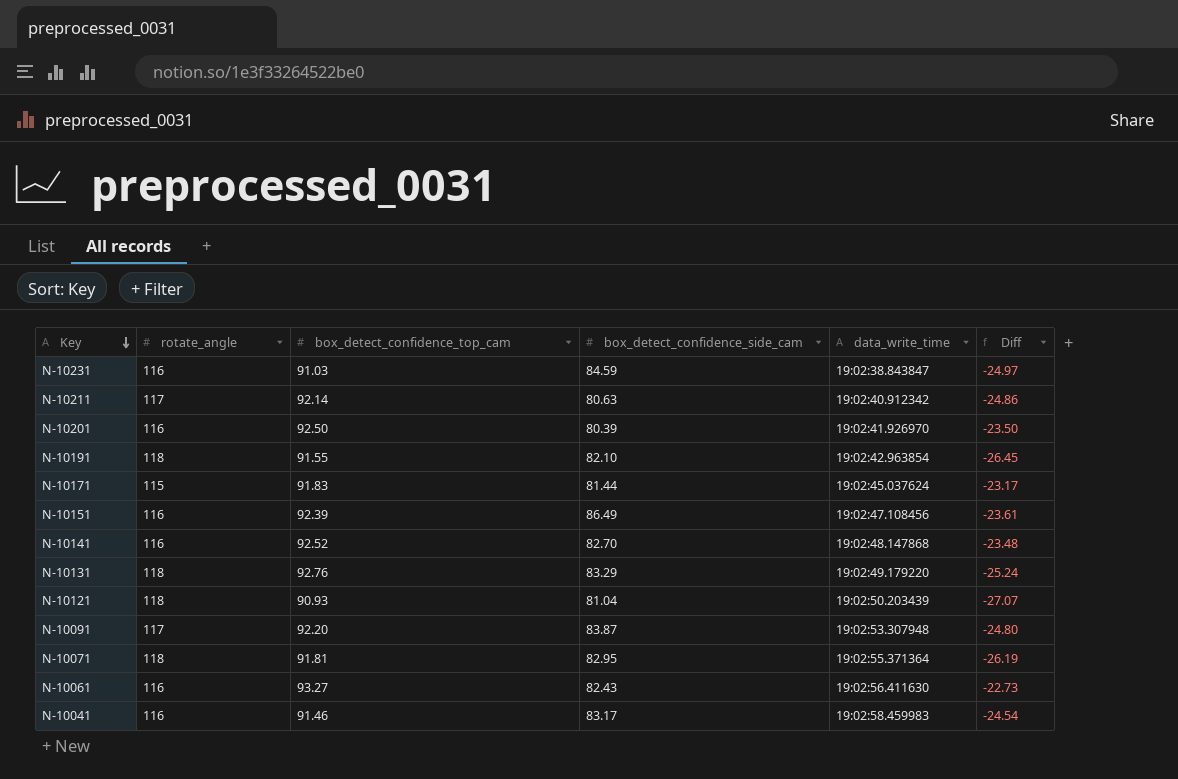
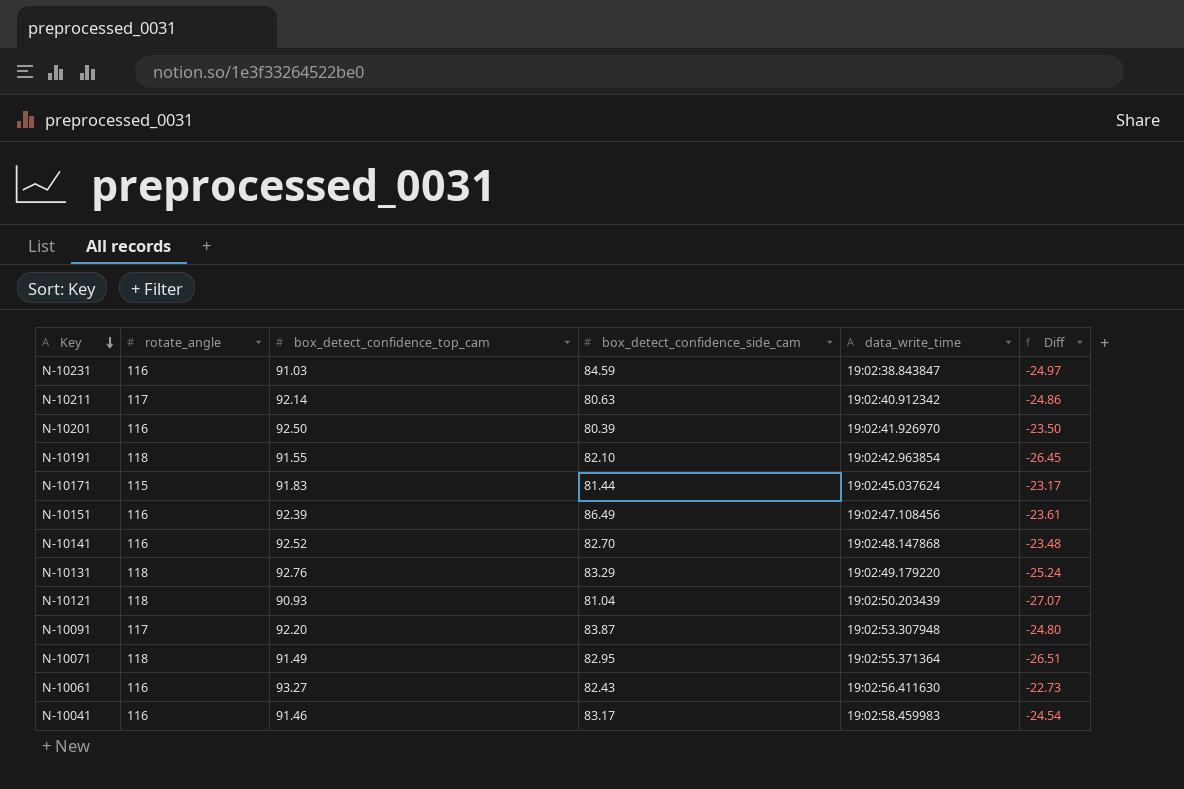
N-10071 | box_detect_confidence_top_cam: 91.81 -> 91.49
N-10071 | Diff: -26.19 -> -26.51

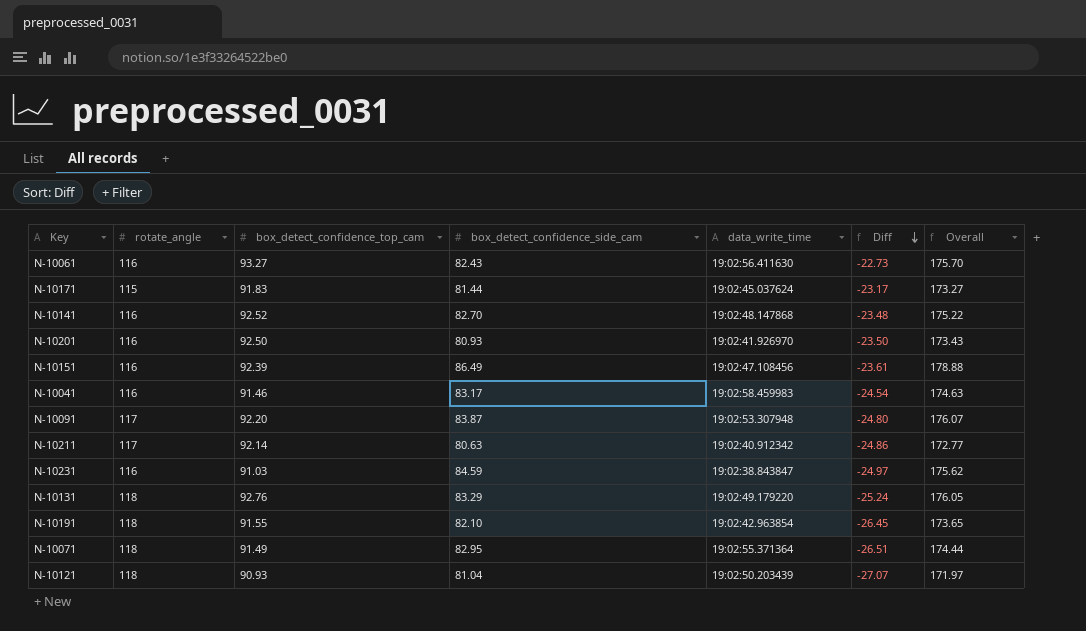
row order: Key descending -> Diff descending
column Overall | formula: none -> [box_detect_confidence_top_cam] + [box_detect_confidence_side_cam]
N-10201 | box_detect_confidence_side_cam: 80.39 -> 80.93

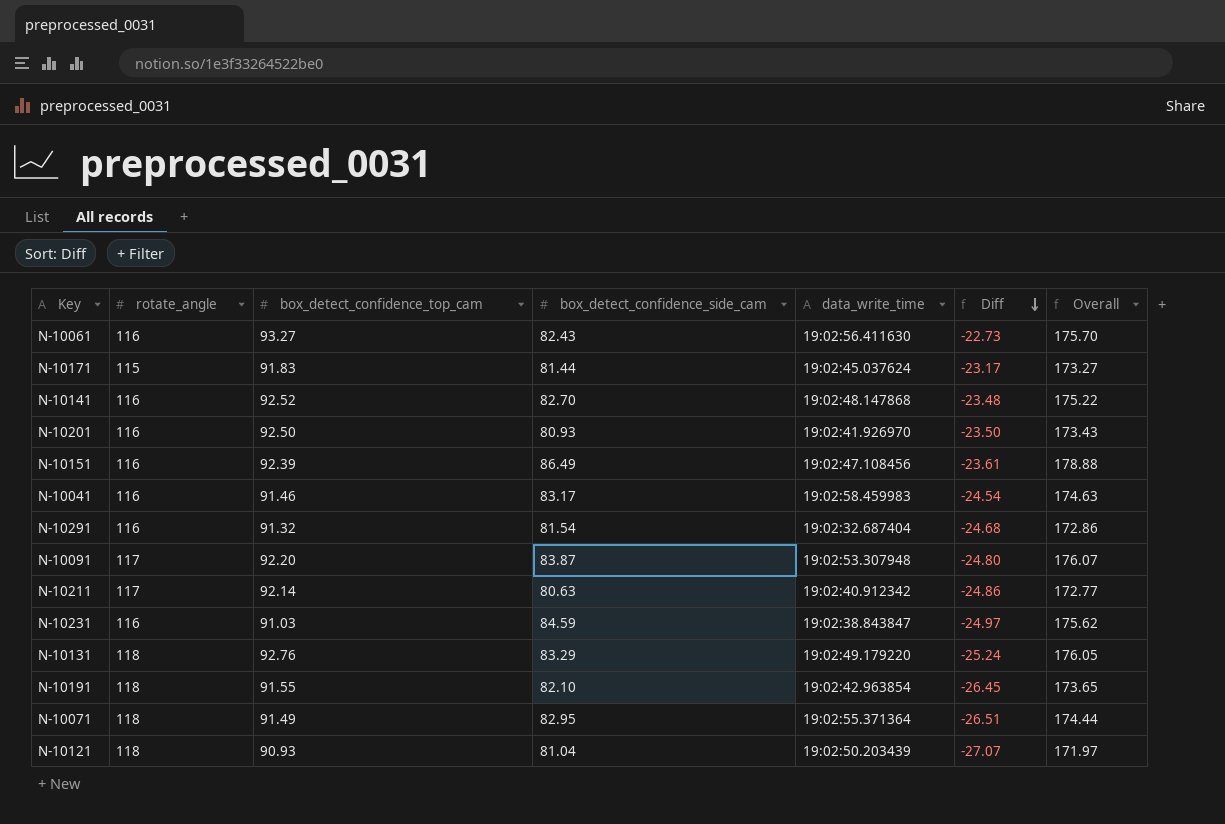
row N-10291: none -> 116 | 91.32 | 81.54 | 19:02:32.687404 | -24.68 | 172.86

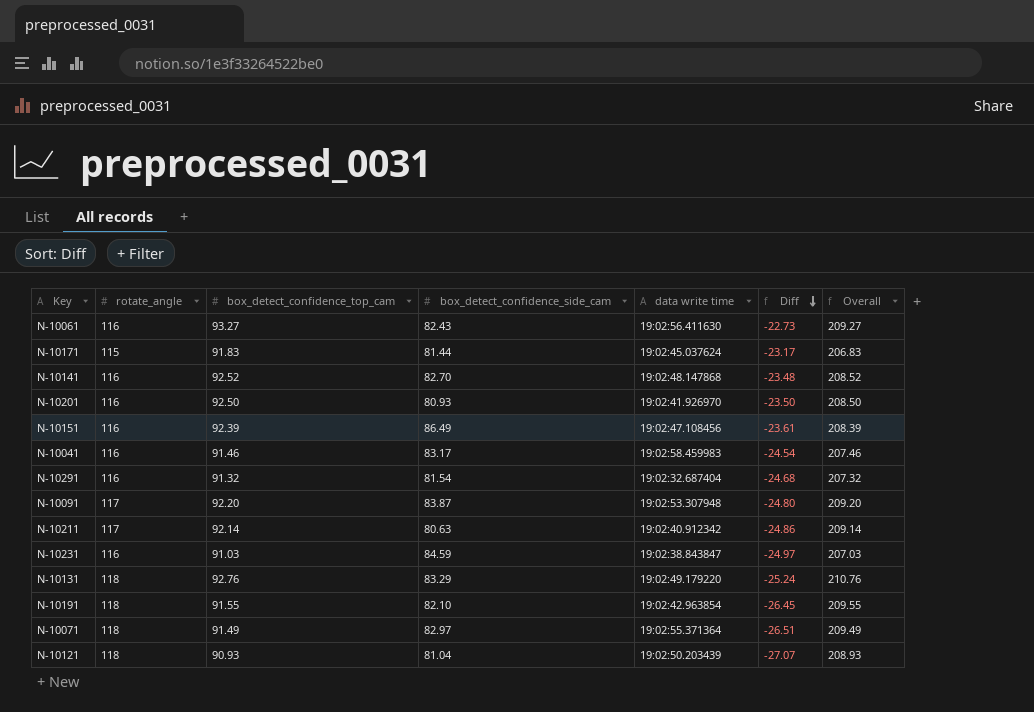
column name: data_write_time -> data write time
column Overall | formula: [box_detect_confidence_top_cam] + [box_detect_confidence_side_cam] -> [rotate_angle] + [box_detect_confidence_top_cam]
N-10071 | box_detect_confidence_side_cam: 82.95 -> 82.97

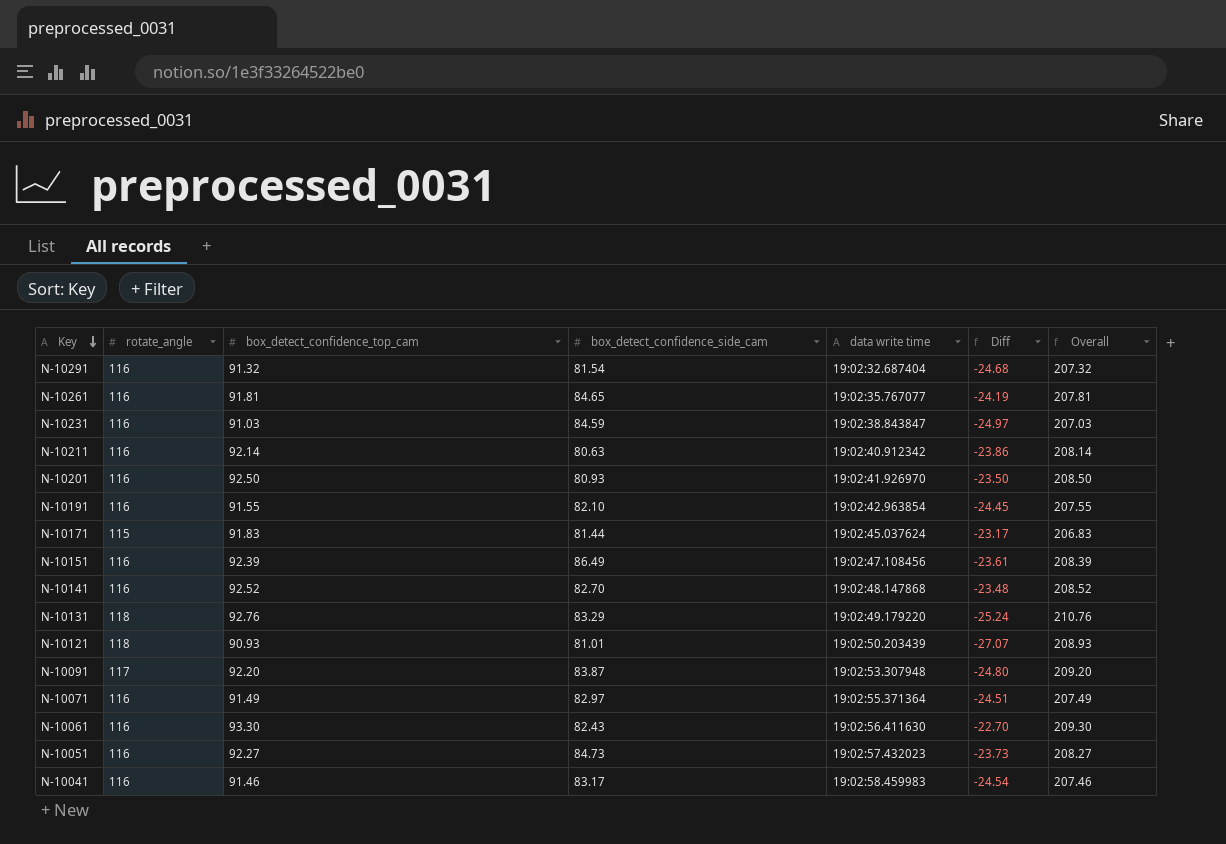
row order: Diff descending -> Key descending
row N-10261: none -> 116 | 91.81 | 84.65 | 19:02:35.767077 | -24.19 | 207.81
N-10211 | rotate_angle: 117 -> 116
N-10211 | Diff: -24.86 -> -23.86
N-10211 | Overall: 209.14 -> 208.14
N-10191 | rotate_angle: 118 -> 116
N-10191 | Diff: -26.45 -> -24.45
N-10191 | Overall: 209.55 -> 207.55
N-10121 | box_detect_confidence_side_cam: 81.04 -> 81.01
N-10071 | rotate_angle: 118 -> 116
N-10071 | Diff: -26.51 -> -24.51
N-10071 | Overall: 209.49 -> 207.49
N-10061 | box_detect_confidence_top_cam: 93.27 -> 93.30
N-10061 | Diff: -22.73 -> -22.70
N-10061 | Overall: 209.27 -> 209.30
row N-10051: none -> 116 | 92.27 | 84.73 | 19:02:57.432023 | -23.73 | 208.27

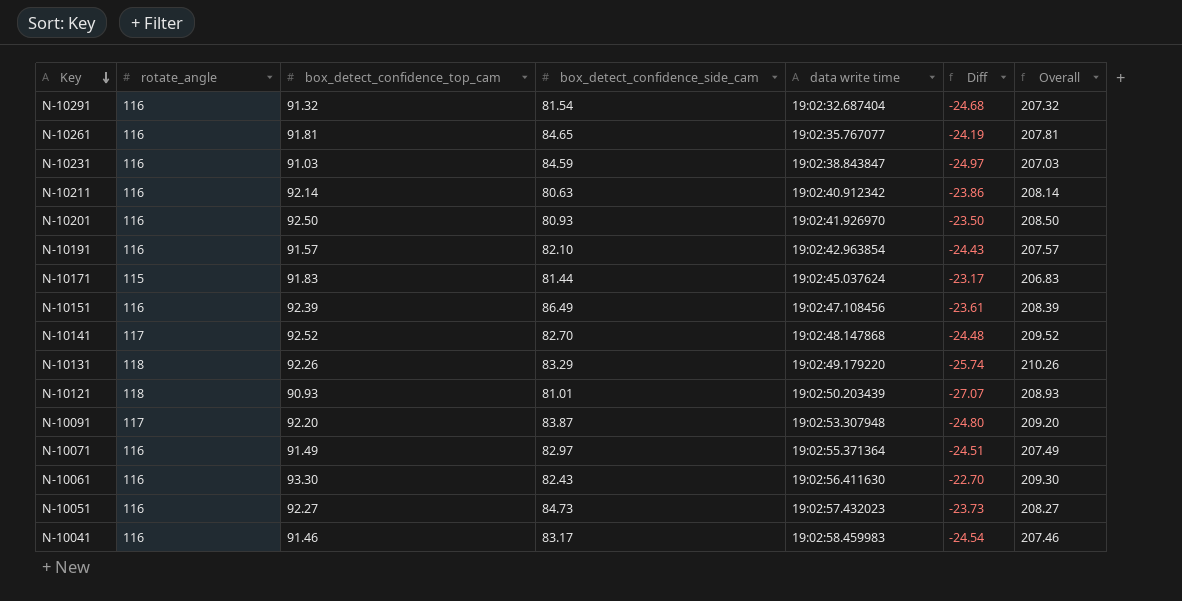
N-10191 | box_detect_confidence_top_cam: 91.55 -> 91.57
N-10191 | Diff: -24.45 -> -24.43
N-10191 | Overall: 207.55 -> 207.57
N-10141 | rotate_angle: 116 -> 117
N-10141 | Diff: -23.48 -> -24.48
N-10141 | Overall: 208.52 -> 209.52
N-10131 | box_detect_confidence_top_cam: 92.76 -> 92.26
N-10131 | Diff: -25.24 -> -25.74
N-10131 | Overall: 210.76 -> 210.26

